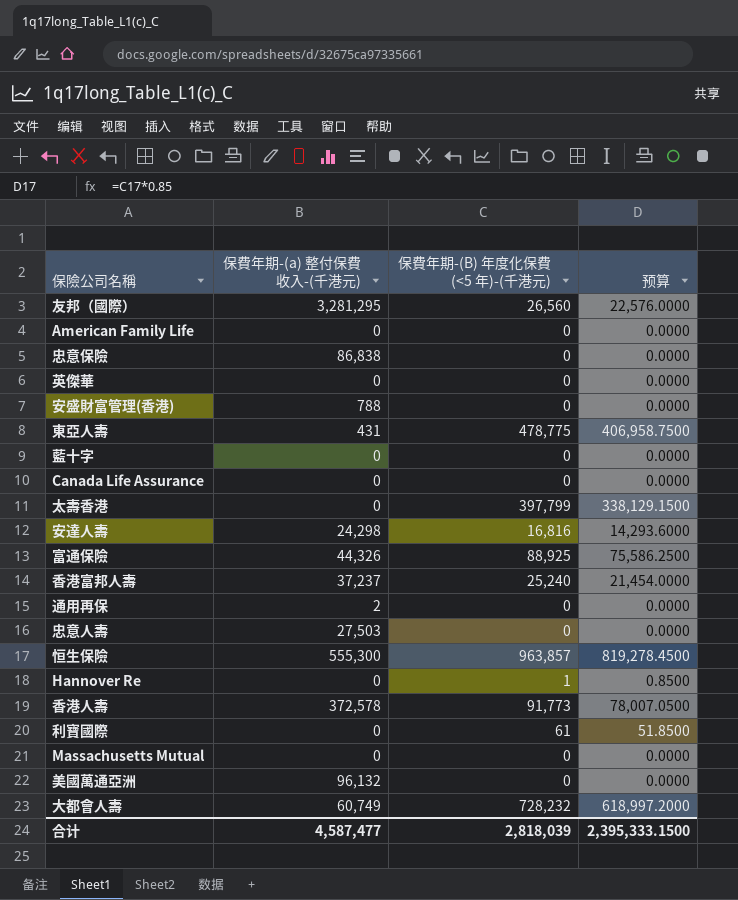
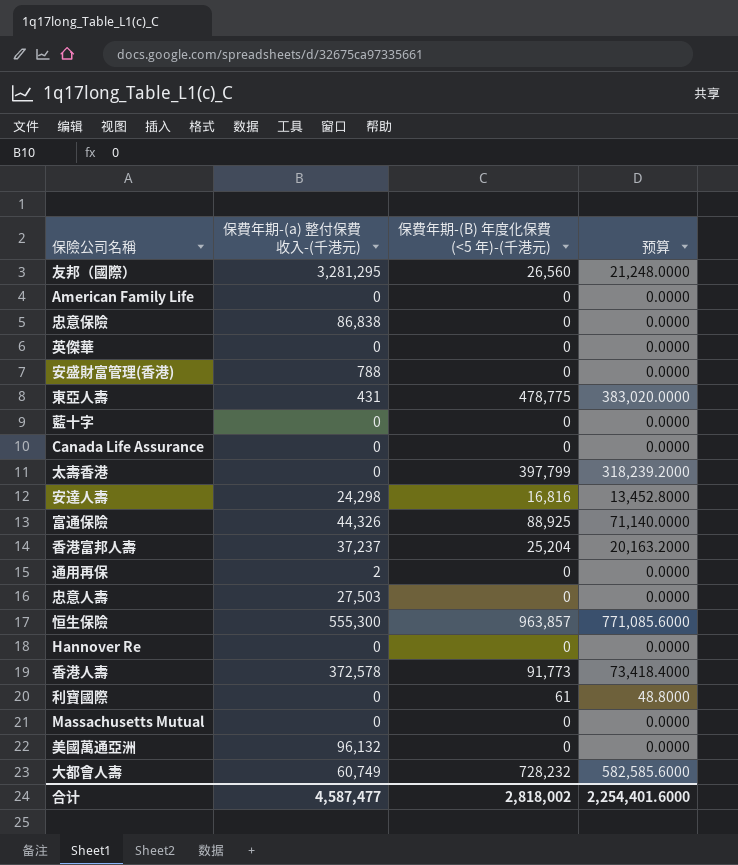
column 预算 | formula: [保費年期-(B) 年度化保費 (<5 年)-(千港元)] * 0.85 -> [保費年期-(B) 年度化保費 (<5 年)-(千港元)] * 0.8
香港富邦人壽 | 保費年期-(B) 年度化保費 (<5 年)-(千港元): 25,240 -> 25,204
Hannover Re | 保費年期-(B) 年度化保費 (<5 年)-(千港元): 1 -> 0
合计 | 保費年期-(B) 年度化保費 (<5 年)-(千港元): 2,818,039 -> 2,818,002
合计 | 预算: 2,395,333.1500 -> 2,254,401.6000

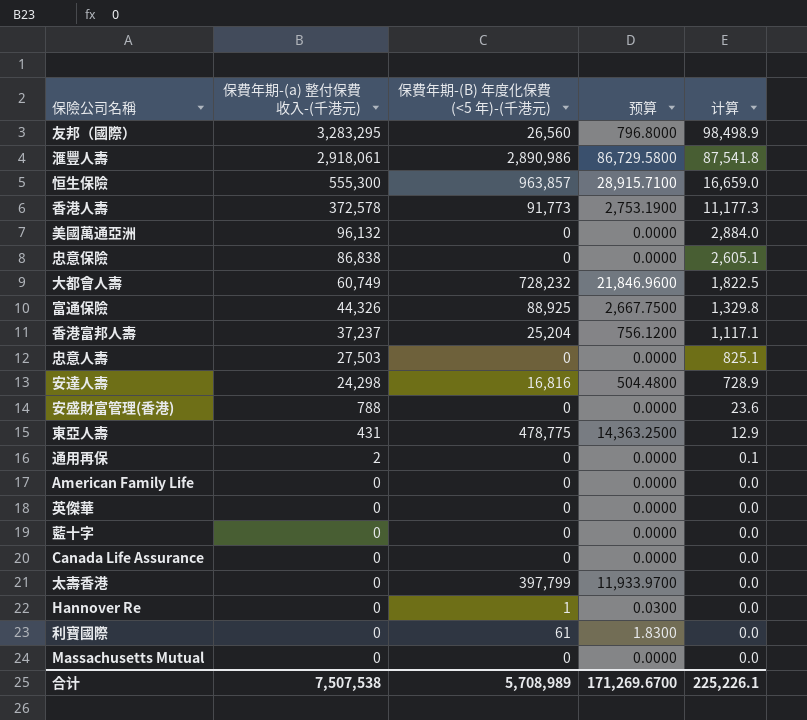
row order: none -> 保費年期-(a) 整付保費收入-(千港元) descending
column 预算 | formula: [保費年期-(B) 年度化保費 (<5 年)-(千港元)] * 0.8 -> [保費年期-(B) 年度化保費 (<5 年)-(千港元)] * 0.03
column 计算 | formula: none -> [保費年期-(a) 整付保費收入-(千港元)] * 0.03
友邦（國際） | 保費年期-(a) 整付保費收入-(千港元): 3,281,295 -> 3,283,295
row 滙豐人壽: none -> 2,918,061 | 2,890,986 | 86,729.5800 | 87,541.8
Hannover Re | 保費年期-(B) 年度化保費 (<5 年)-(千港元): 0 -> 1
合计 | 保費年期-(a) 整付保費收入-(千港元): 4,587,477 -> 7,507,538
合计 | 保費年期-(B) 年度化保費 (<5 年)-(千港元): 2,818,002 -> 5,708,989
合计 | 预算: 2,254,401.6000 -> 171,269.6700

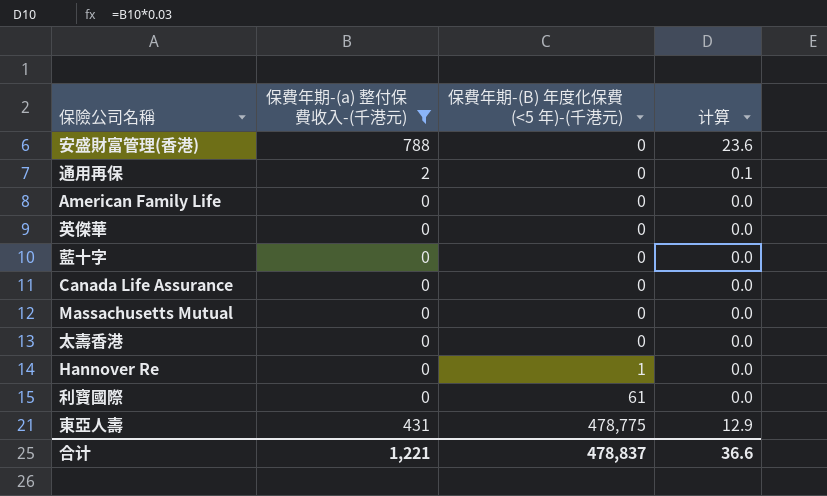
filter: none -> 保費年期-(a) 整付保費收入-(千港元) <= 788
row order: 保費年期-(a) 整付保費收入-(千港元) descending -> 保費年期-(B) 年度化保費 (<5 年)-(千港元) ascending
column 预算 | formula: [保費年期-(B) 年度化保費 (<5 年)-(千港元)] * 0.03 -> none
太壽香港 | 保費年期-(B) 年度化保費 (<5 年)-(千港元): 397,799 -> 0
合计 | 保費年期-(a) 整付保費收入-(千港元): 7,507,538 -> 1,221
合计 | 保費年期-(B) 年度化保費 (<5 年)-(千港元): 5,708,989 -> 478,837
合计 | 计算: 225,226.1 -> 36.6

